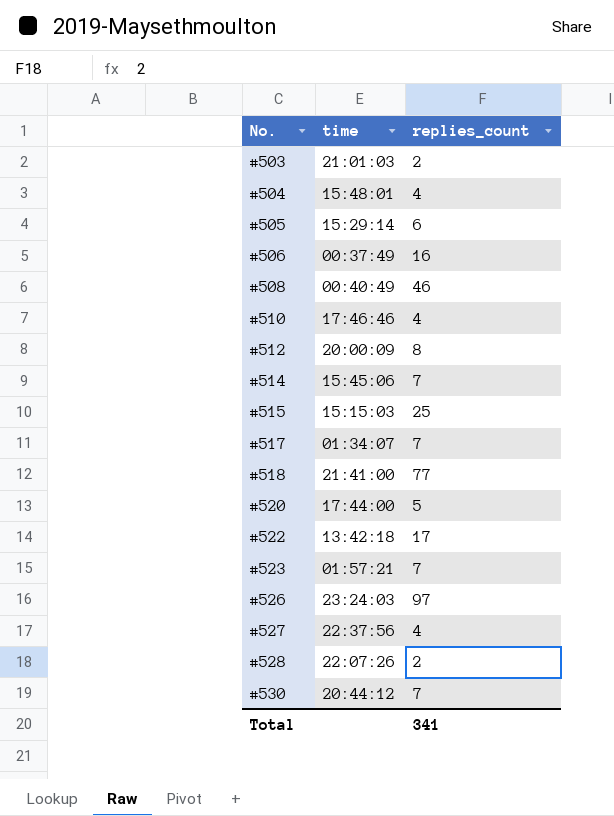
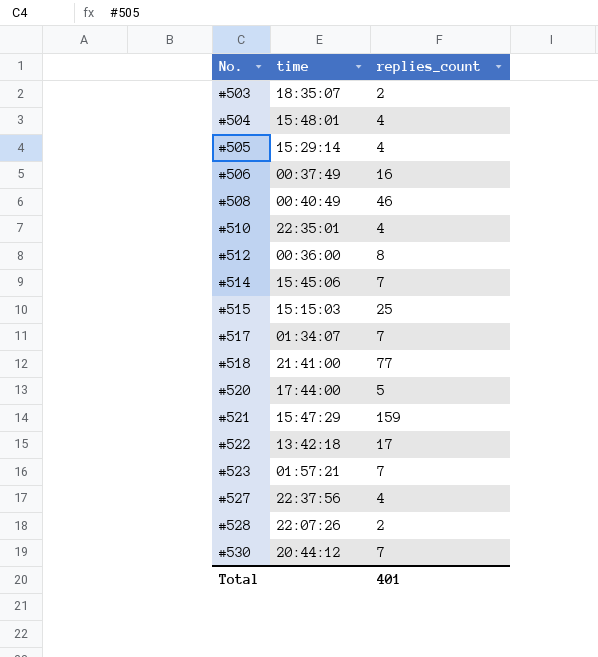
row #526: 23:24:03 | 97 -> none
#503 | time: 21:01:03 -> 18:35:07
#505 | replies_count: 6 -> 4
#510 | time: 17:46:46 -> 22:35:01
#512 | time: 20:00:09 -> 00:36:00
row #521: none -> 15:47:29 | 159
Total | replies_count: 341 -> 401

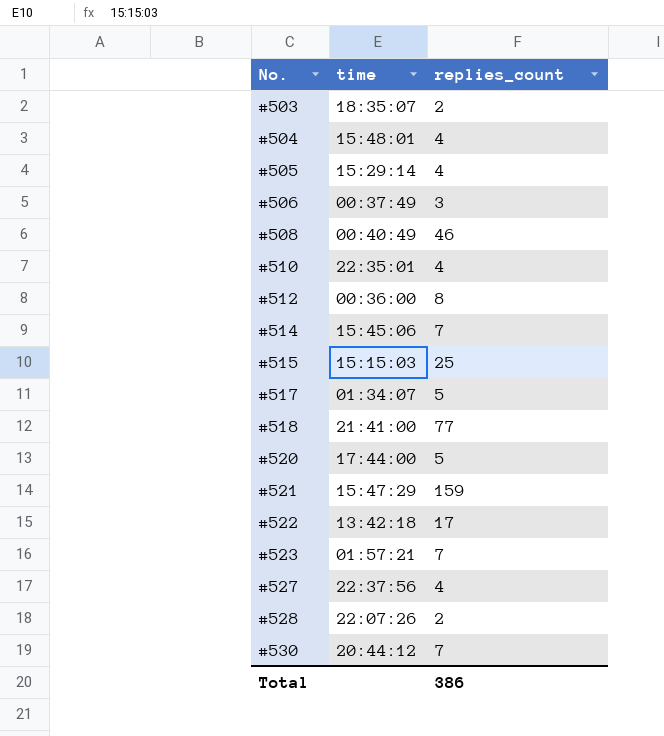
#506 | replies_count: 16 -> 3
#517 | replies_count: 7 -> 5
Total | replies_count: 401 -> 386

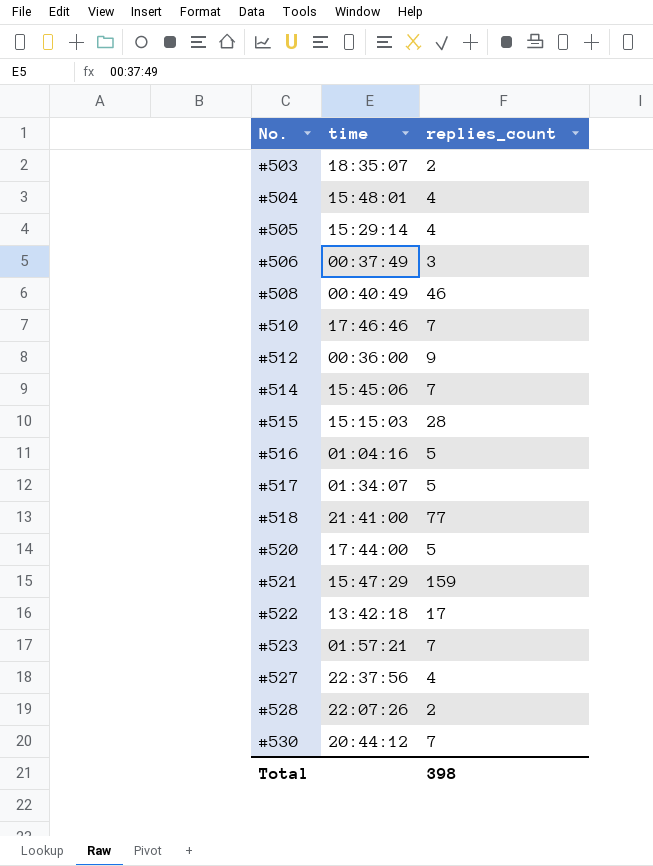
#510 | time: 22:35:01 -> 17:46:46
#510 | replies_count: 4 -> 7
#512 | replies_count: 8 -> 9
#515 | replies_count: 25 -> 28
row #516: none -> 01:04:16 | 5
Total | replies_count: 386 -> 398

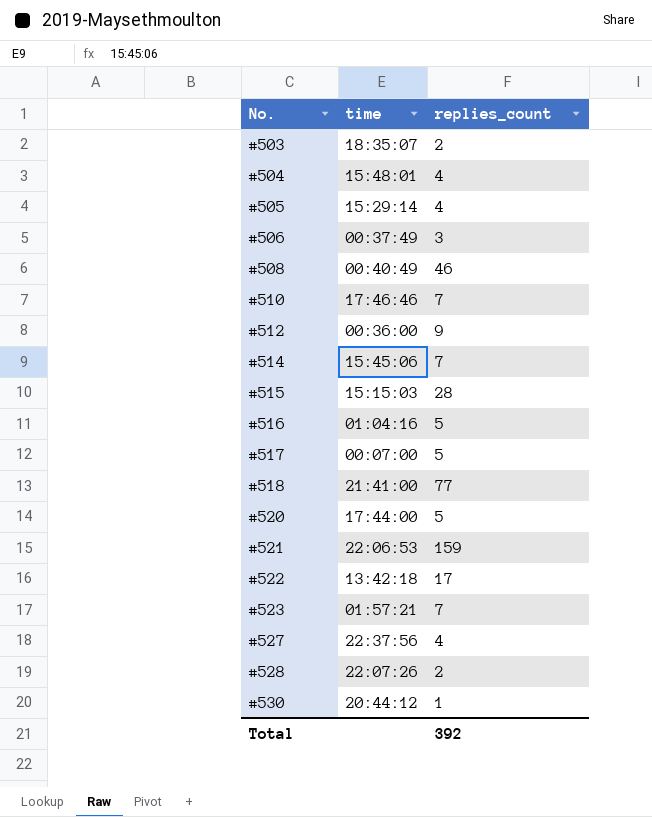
#517 | time: 01:34:07 -> 00:07:00
#521 | time: 15:47:29 -> 22:06:53
#530 | replies_count: 7 -> 1
Total | replies_count: 398 -> 392

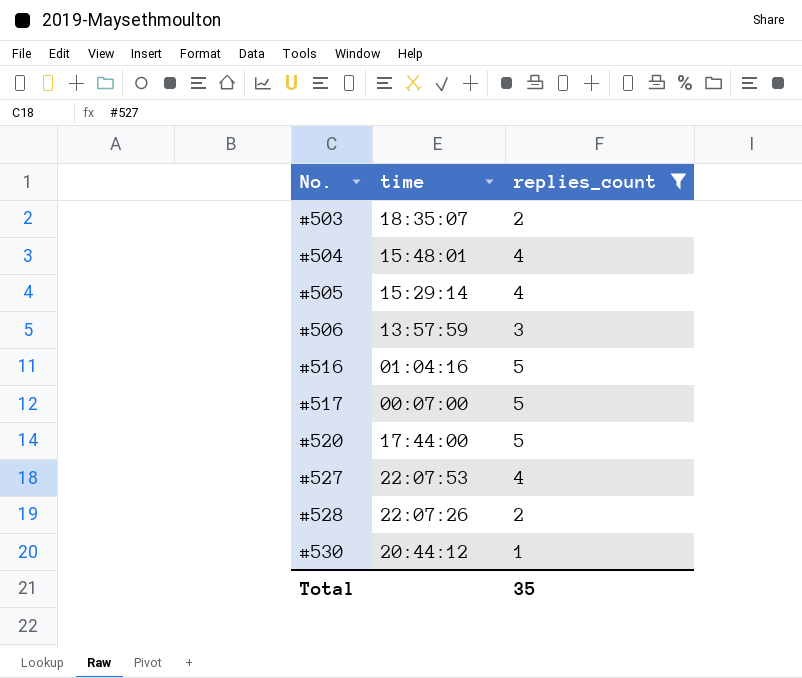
filter: none -> replies_count <= 5
#506 | time: 00:37:49 -> 13:57:59
#527 | time: 22:37:56 -> 22:07:53
Total | replies_count: 392 -> 35

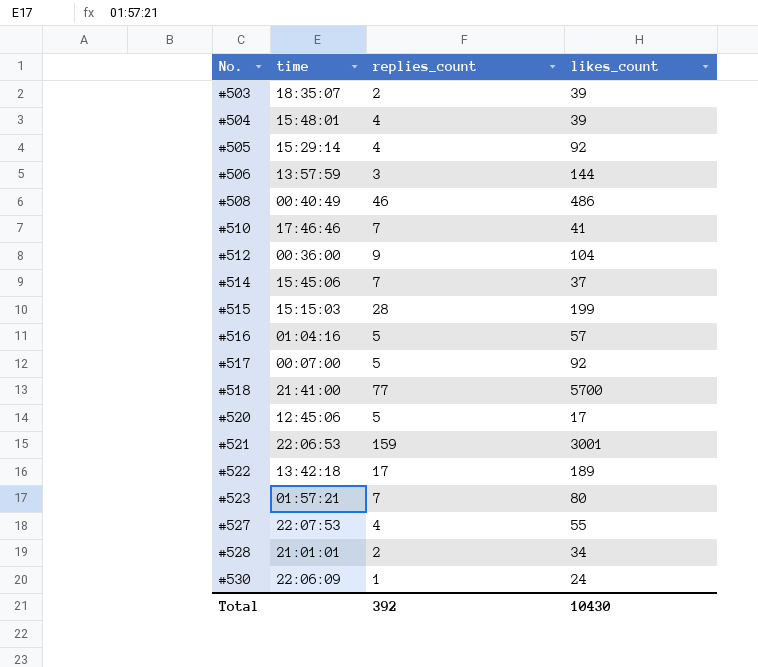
filter: replies_count <= 5 -> none
column likes_count | position: none -> 4
#520 | time: 17:44:00 -> 12:45:06
#528 | time: 22:07:26 -> 21:01:01
#530 | time: 20:44:12 -> 22:06:09
Total | replies_count: 35 -> 392

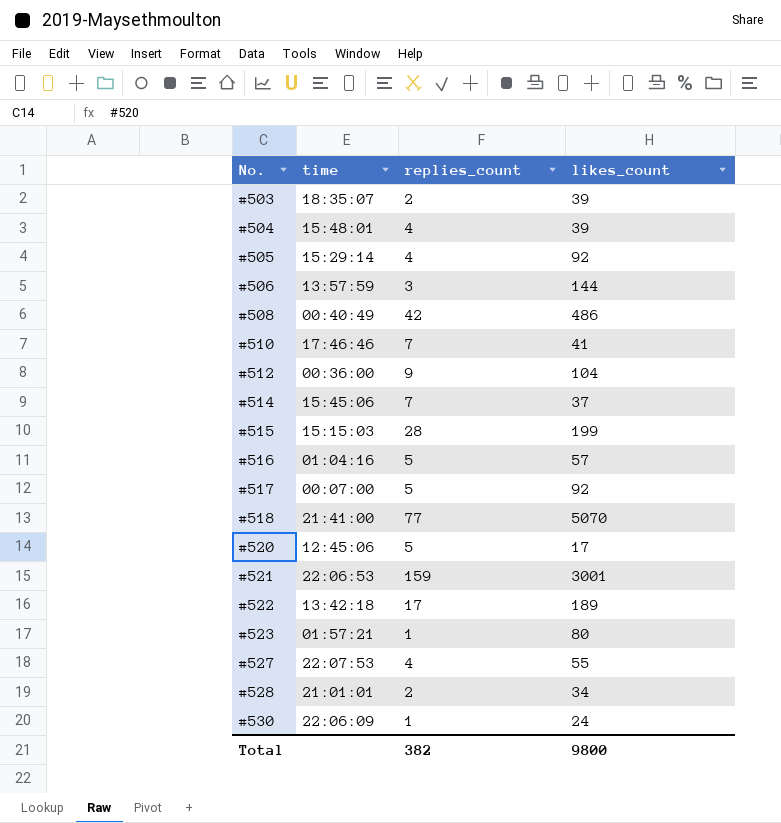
#508 | replies_count: 46 -> 42
#518 | likes_count: 5700 -> 5070
#523 | replies_count: 7 -> 1
Total | replies_count: 392 -> 382
Total | likes_count: 10430 -> 9800

